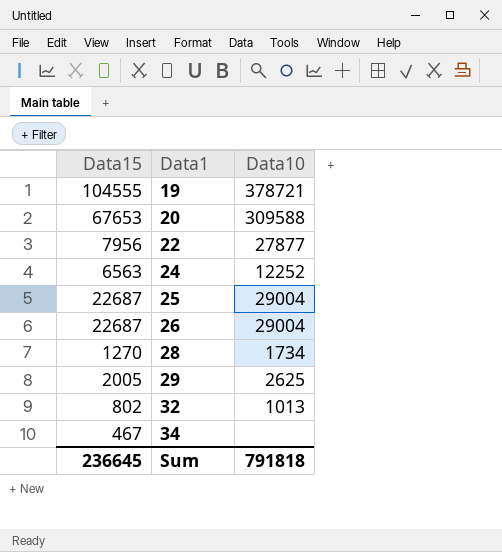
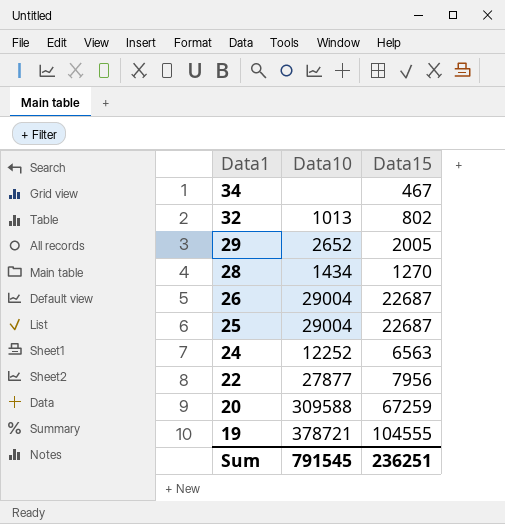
row order: Data1 ascending -> Data1 descending
column Data15 | position: 1 -> 3
29 | Data10: 2625 -> 2652
28 | Data10: 1734 -> 1434
20 | Data15: 67653 -> 67259
Sum | Data10: 791818 -> 791545
Sum | Data15: 236645 -> 236251

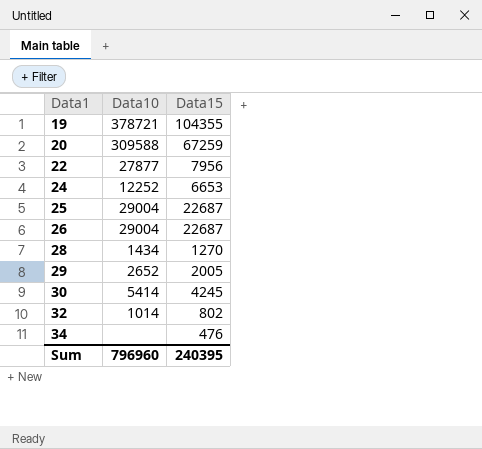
row order: Data1 descending -> Data1 ascending
19 | Data15: 104555 -> 104355
24 | Data15: 6563 -> 6653
row 30: none -> 5414 | 4245
32 | Data10: 1013 -> 1014
34 | Data15: 467 -> 476
Sum | Data10: 791545 -> 796960
Sum | Data15: 236251 -> 240395

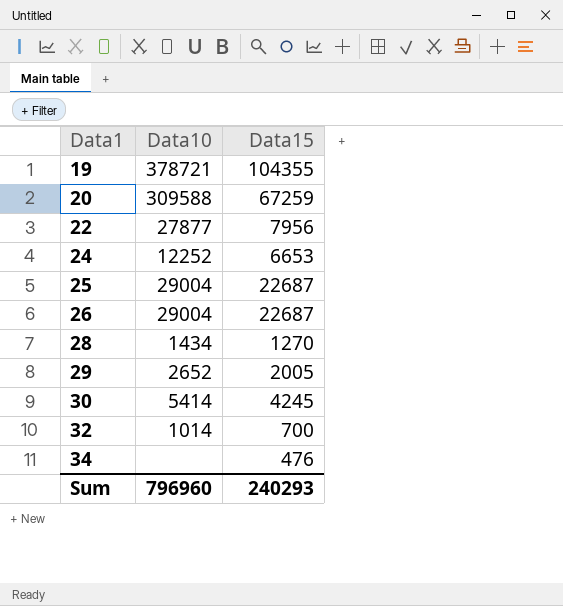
32 | Data15: 802 -> 700
Sum | Data15: 240395 -> 240293

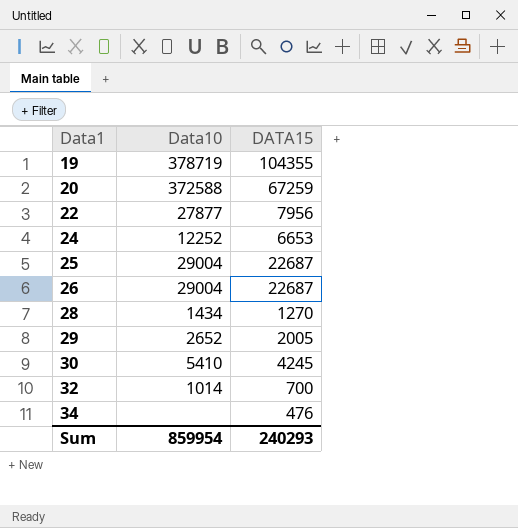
column name: Data15 -> DATA15
19 | Data10: 378721 -> 378719
20 | Data10: 309588 -> 372588
30 | Data10: 5414 -> 5410
Sum | Data10: 796960 -> 859954

